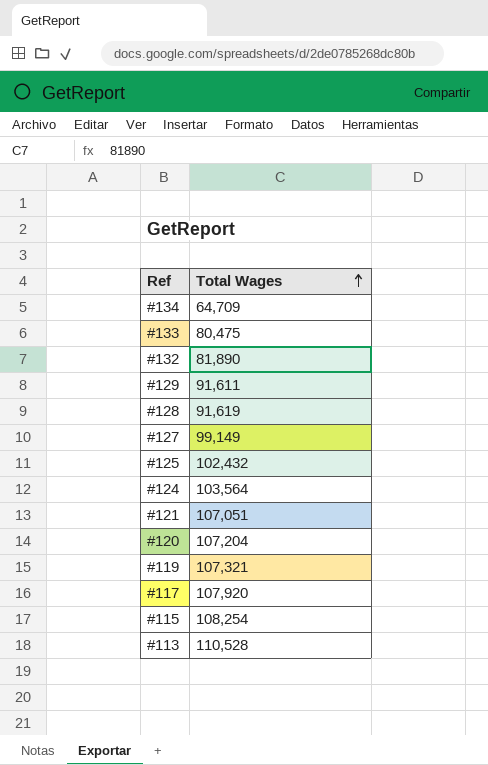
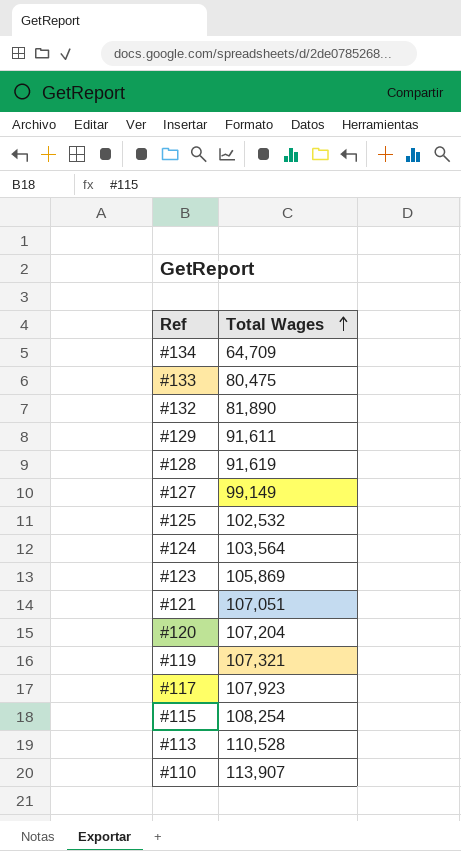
#125 | Total Wages: 102,432 -> 102,532
row #123: none -> 105,869
#117 | Total Wages: 107,920 -> 107,923
row #110: none -> 113,907

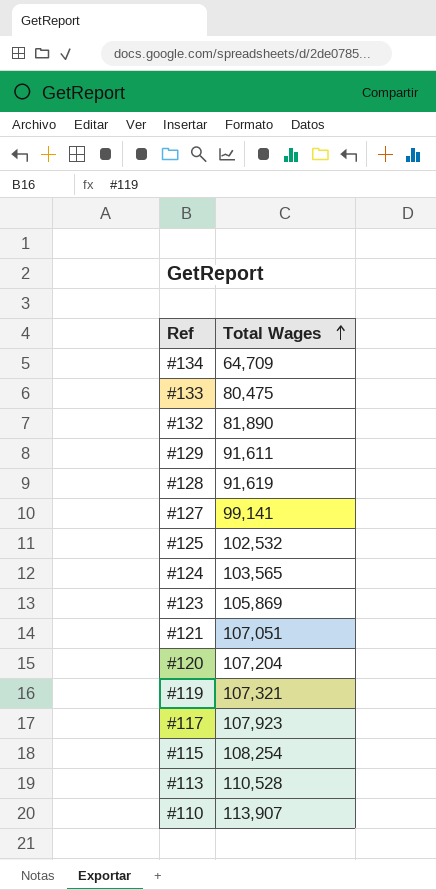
#127 | Total Wages: 99,149 -> 99,141
#124 | Total Wages: 103,564 -> 103,565

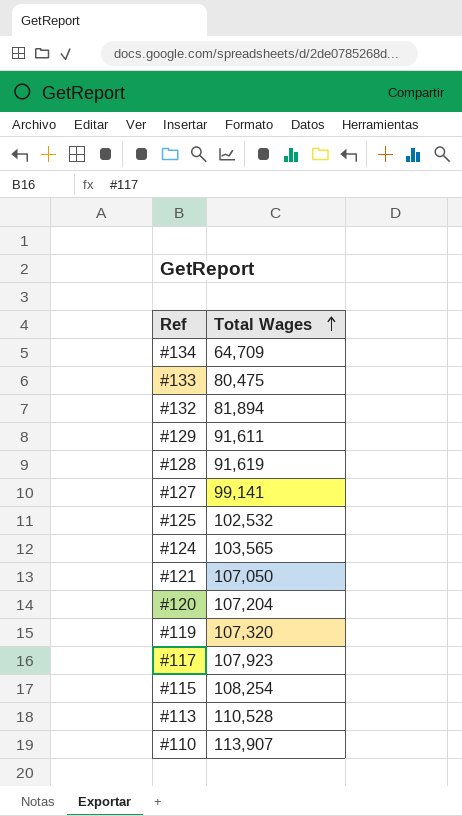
row #123: 105,869 -> none
#132 | Total Wages: 81,890 -> 81,894
#121 | Total Wages: 107,051 -> 107,050
#119 | Total Wages: 107,321 -> 107,320

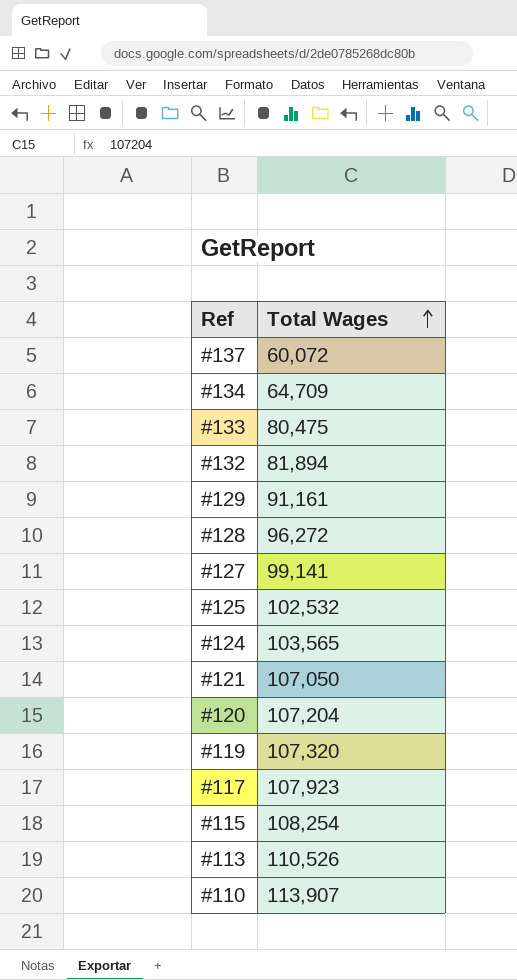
row #137: none -> 60,072
#129 | Total Wages: 91,611 -> 91,161
#128 | Total Wages: 91,619 -> 96,272
#113 | Total Wages: 110,528 -> 110,526

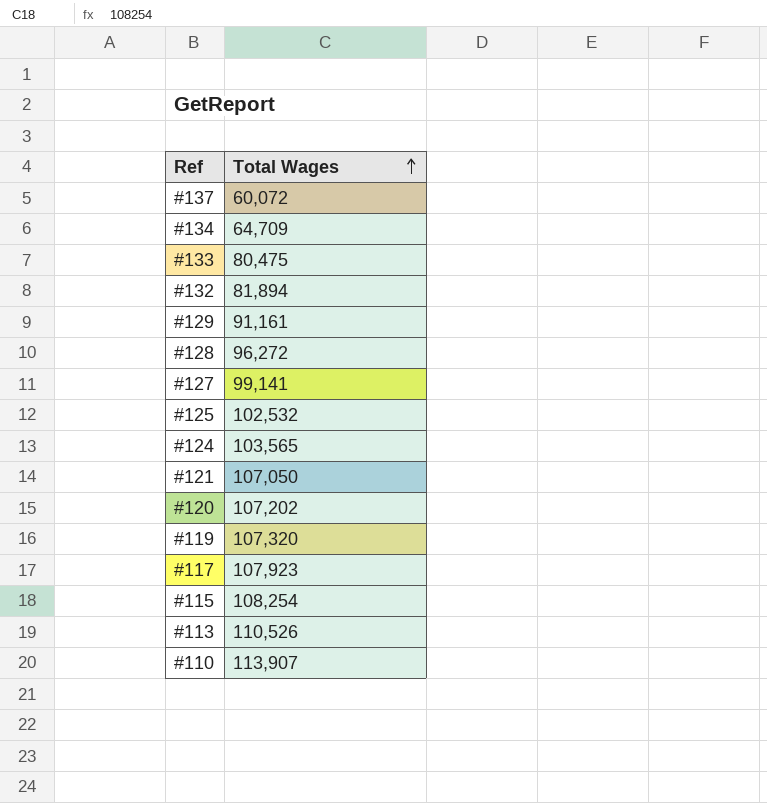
#120 | Total Wages: 107,204 -> 107,202

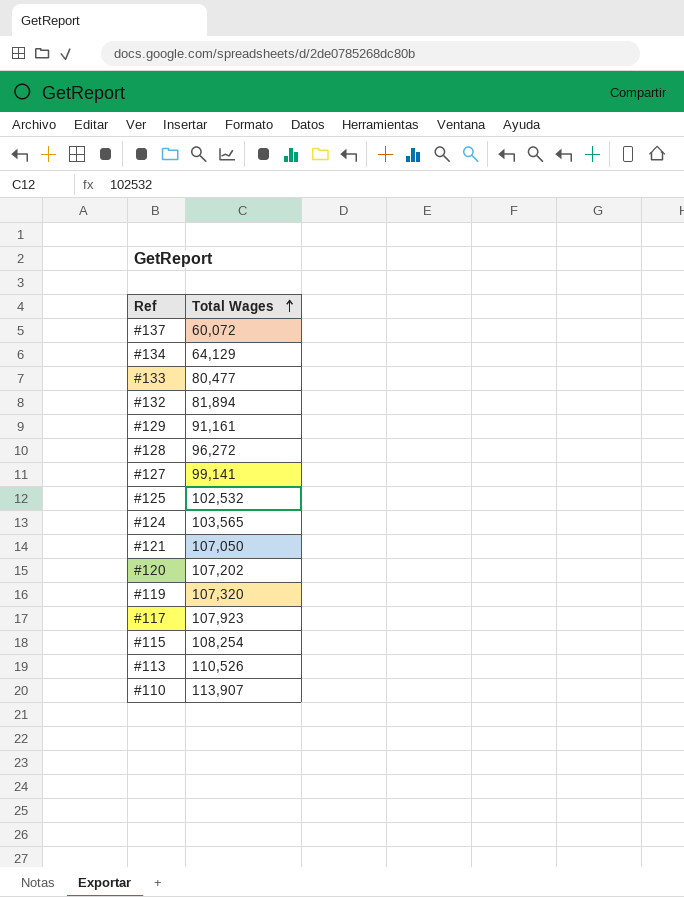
#134 | Total Wages: 64,709 -> 64,129
#133 | Total Wages: 80,475 -> 80,477

